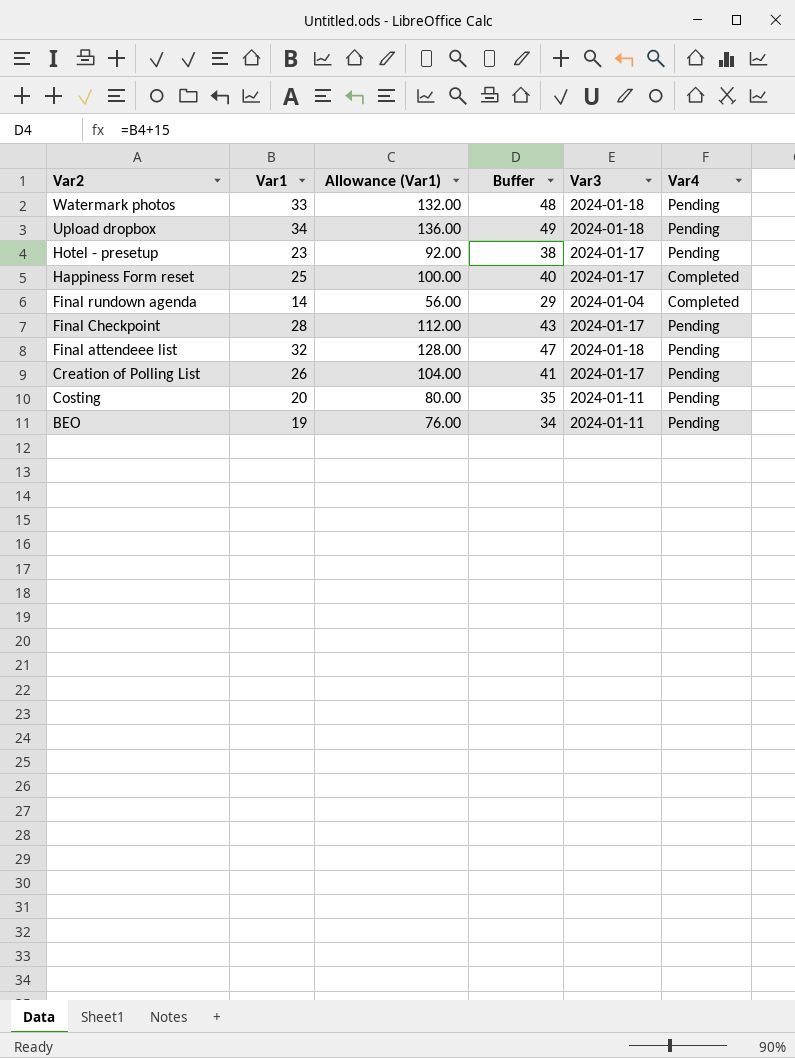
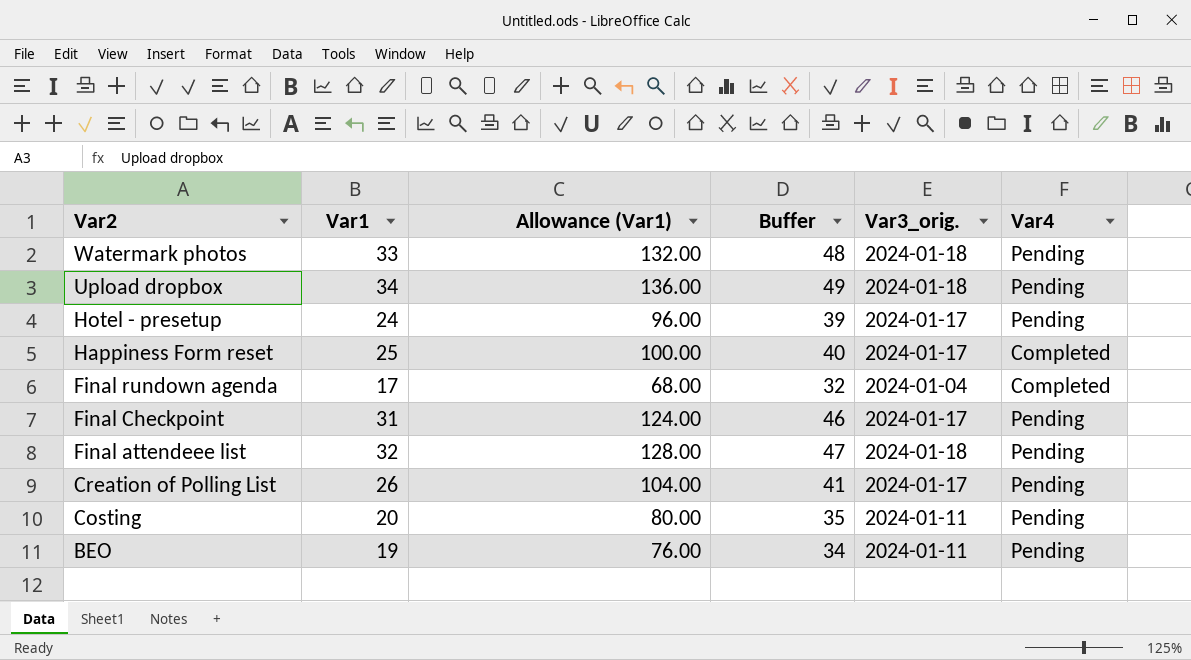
column name: Var3 -> Var3_orig.
Hotel - presetup | Var1: 23 -> 24
Hotel - presetup | Allowance (Var1): 92.00 -> 96.00
Hotel - presetup | Buffer: 38 -> 39
Final rundown agenda | Var1: 14 -> 17
Final rundown agenda | Allowance (Var1): 56.00 -> 68.00
Final rundown agenda | Buffer: 29 -> 32
Final Checkpoint | Var1: 28 -> 31
Final Checkpoint | Allowance (Var1): 112.00 -> 124.00
Final Checkpoint | Buffer: 43 -> 46

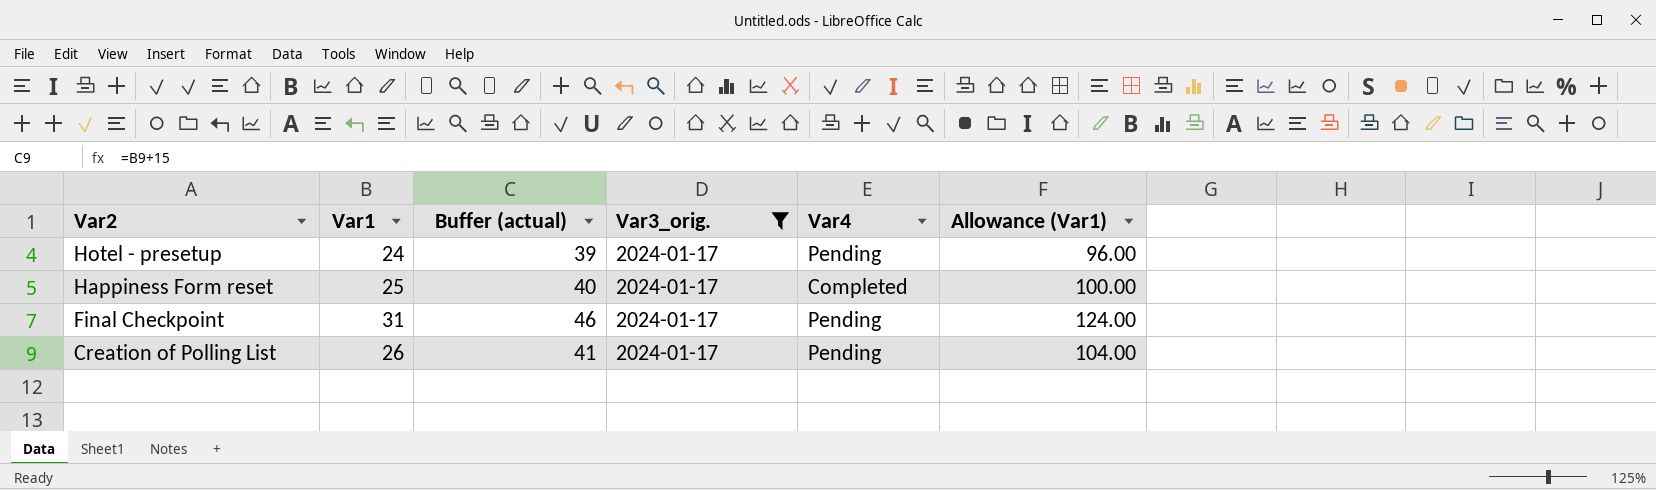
filter: none -> Var3_orig. = 2024-01-17
column name: Buffer -> Buffer (actual)
column Allowance (Var1) | position: 3 -> 6

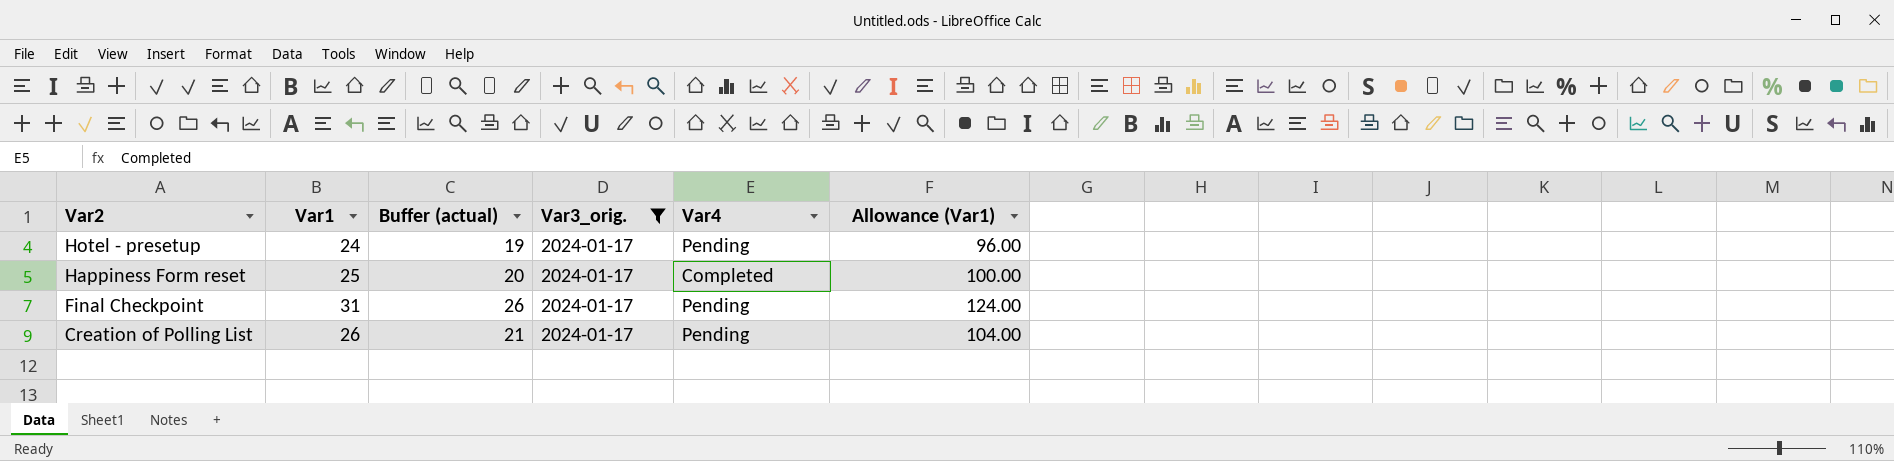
column Buffer (actual) | formula: [Var1] + 15 -> [Var1] - 5

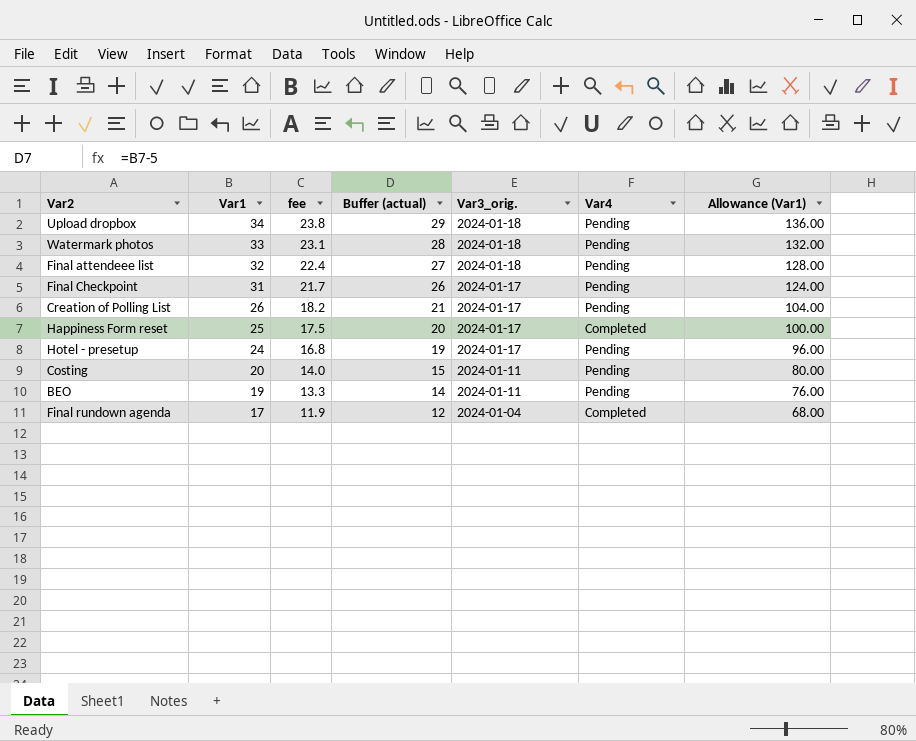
filter: Var3_orig. = 2024-01-17 -> none
row order: Var2 descending -> Var1 descending
column fee | formula: none -> [Var1] * 0.7

